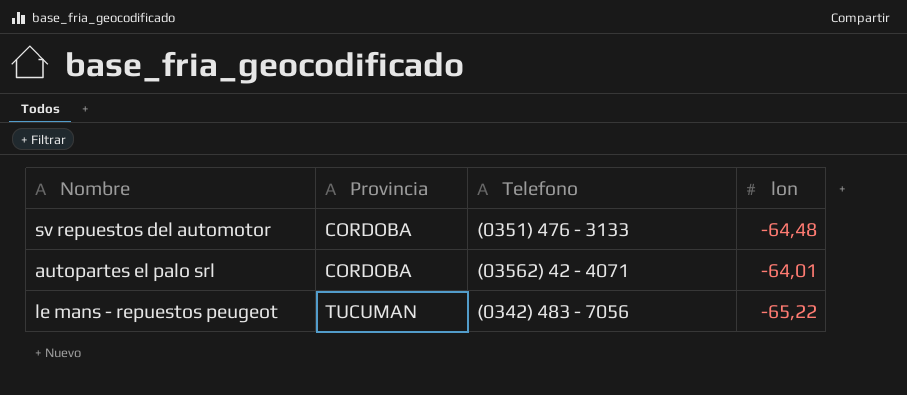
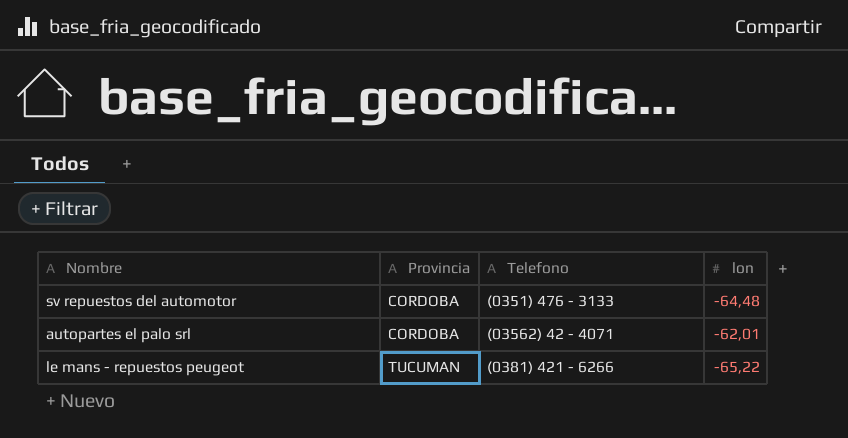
autopartes el palo srl | lon: -64,01 -> -62,01
le mans - repuestos peugeot | Telefono: (0342) 483 - 7056 -> (0381) 421 - 6266

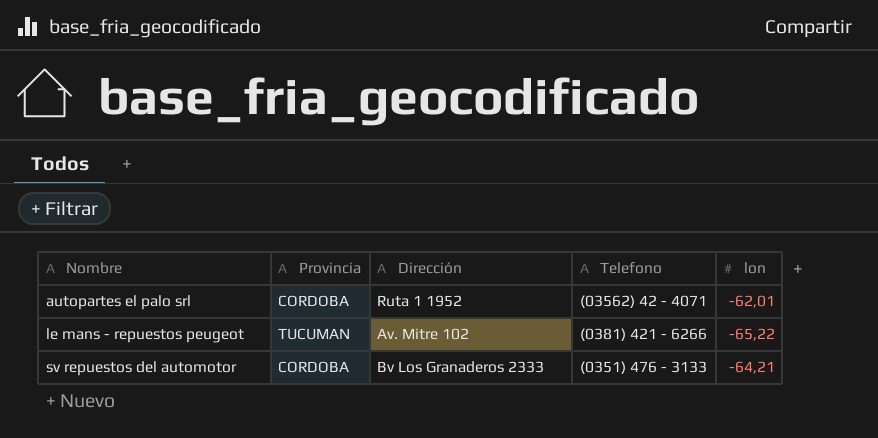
row order: Provincia ascending -> Nombre ascending
column Dirección | position: none -> 3
sv repuestos del automotor | lon: -64,48 -> -64,21

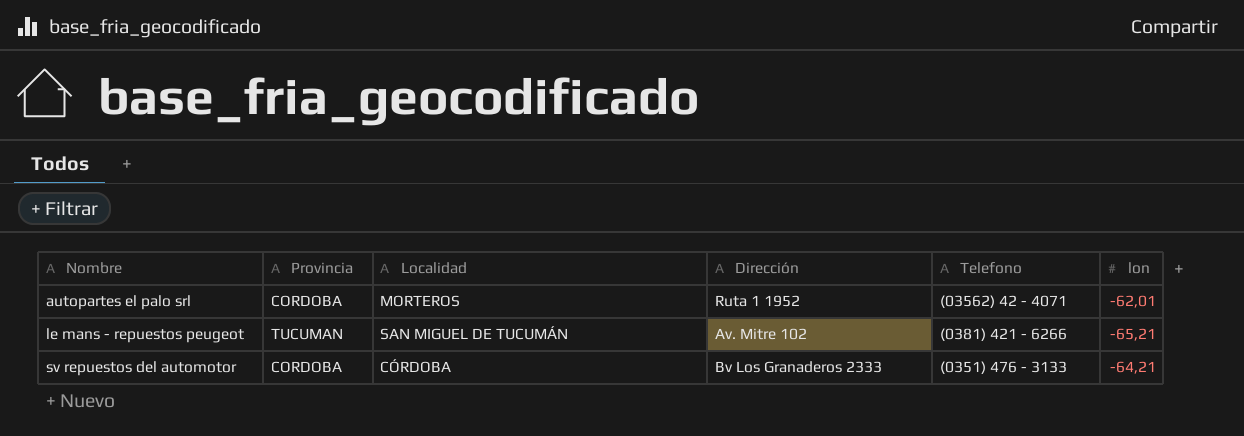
column Localidad | position: none -> 3
le mans - repuestos peugeot | lon: -65,22 -> -65,21

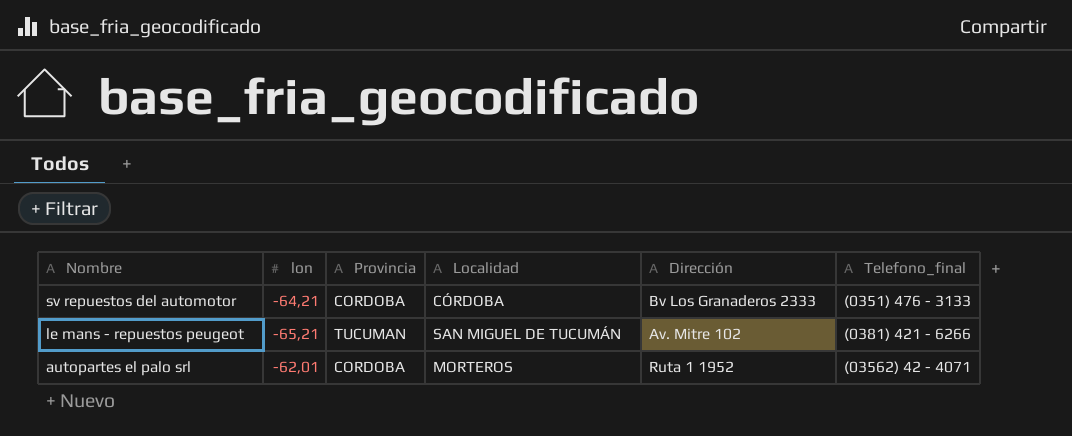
row order: Nombre ascending -> Nombre descending
column lon | position: 6 -> 2
column name: Telefono -> Telefono_final

